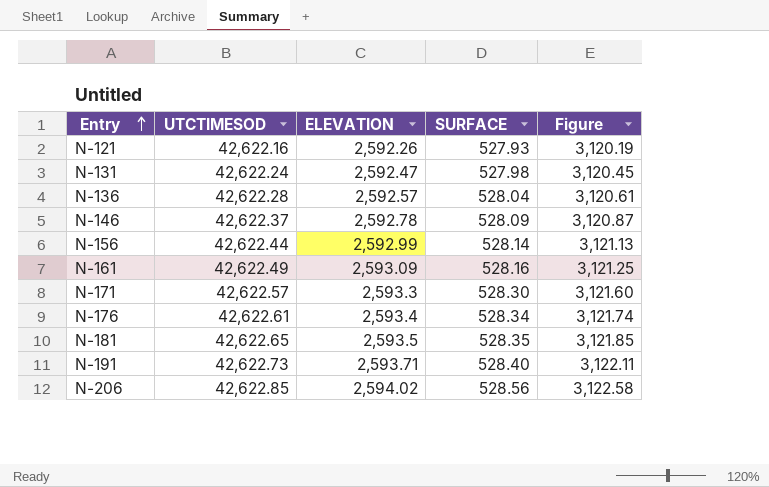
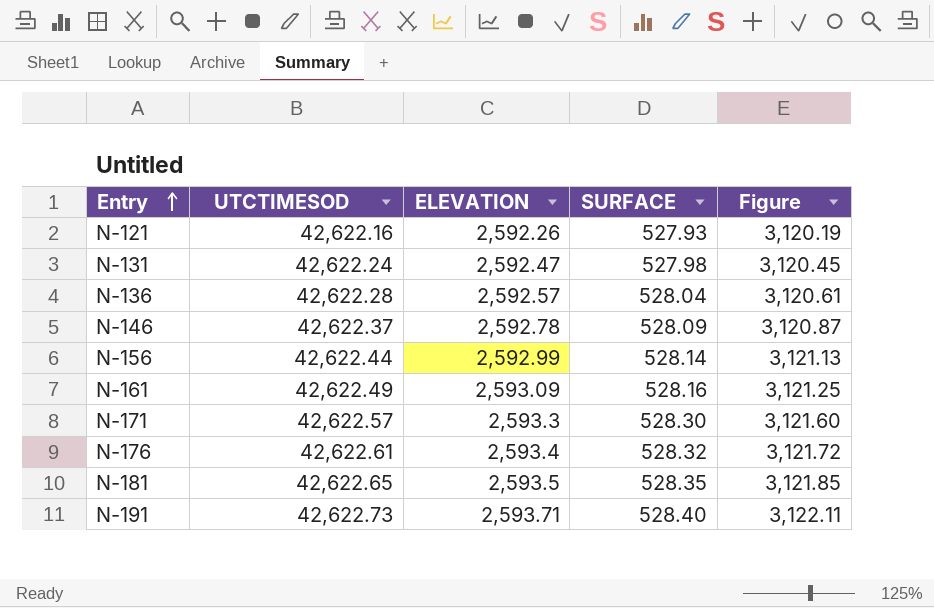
row N-206: 42,622.85 | 2,594.02 | 528.56 | 3,122.58 -> none
N-176 | SURFACE: 528.34 -> 528.32
N-176 | Figure: 3,121.74 -> 3,121.72

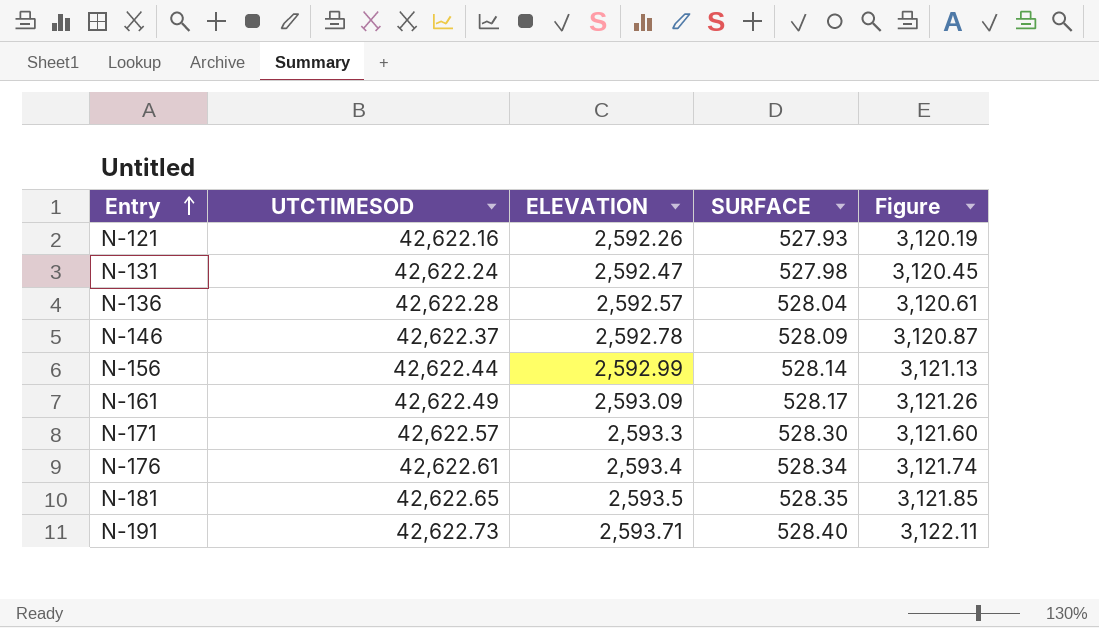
N-161 | SURFACE: 528.16 -> 528.17
N-161 | Figure: 3,121.25 -> 3,121.26
N-176 | SURFACE: 528.32 -> 528.34
N-176 | Figure: 3,121.72 -> 3,121.74

